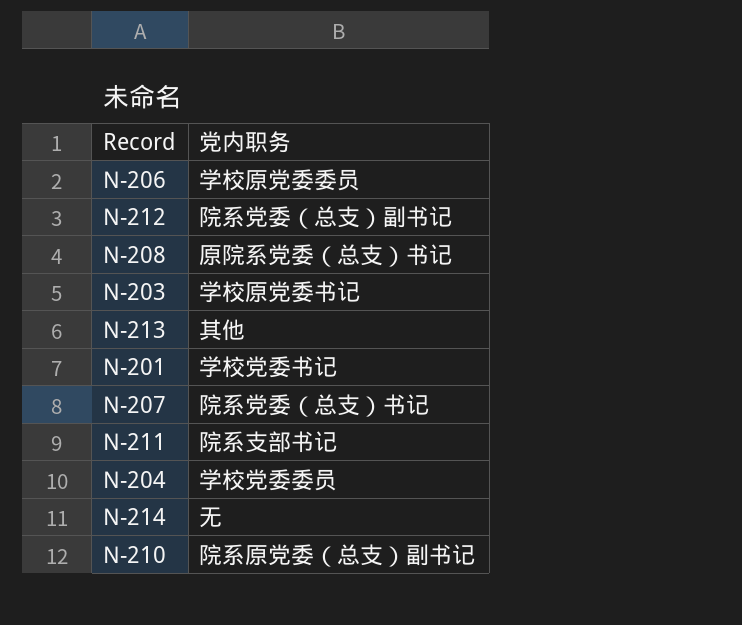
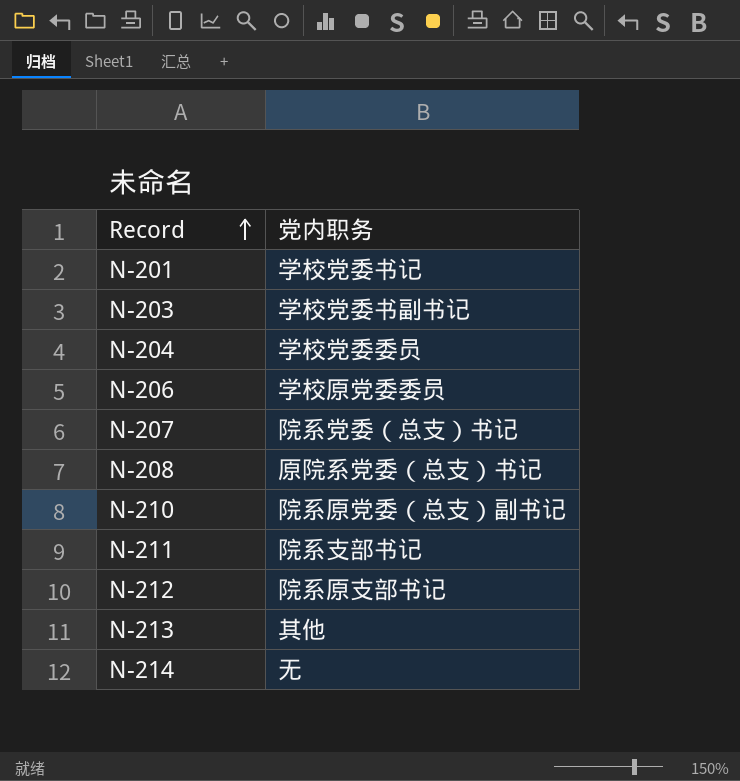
row order: none -> Record ascending
N-203 | 党内职务: 学校原党委书记 -> 学校党委书副书记
N-212 | 党内职务: 院系党委（总支）副书记 -> 院系原支部书记

